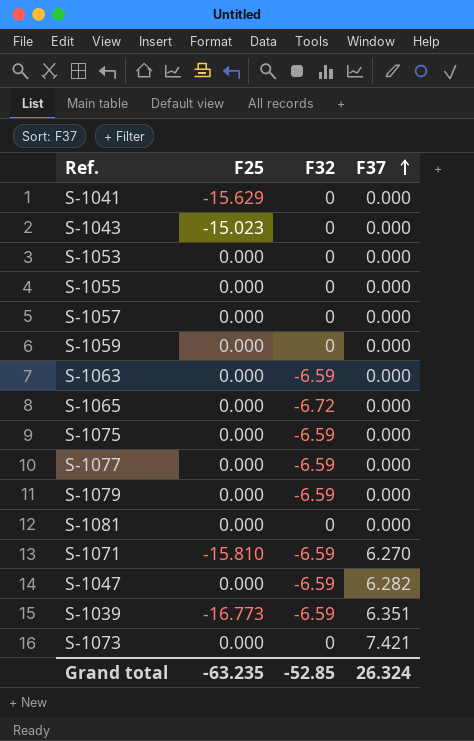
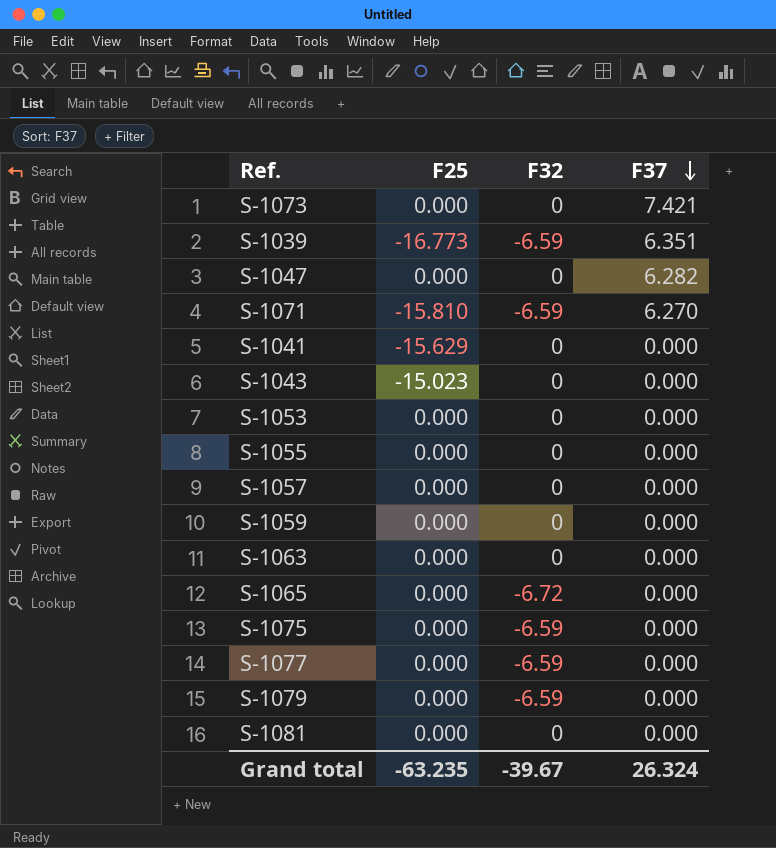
row order: F37 ascending -> F37 descending
S-1047 | F32: -6.59 -> 0
S-1063 | F32: -6.59 -> 0
Grand total | F32: -52.85 -> -39.67

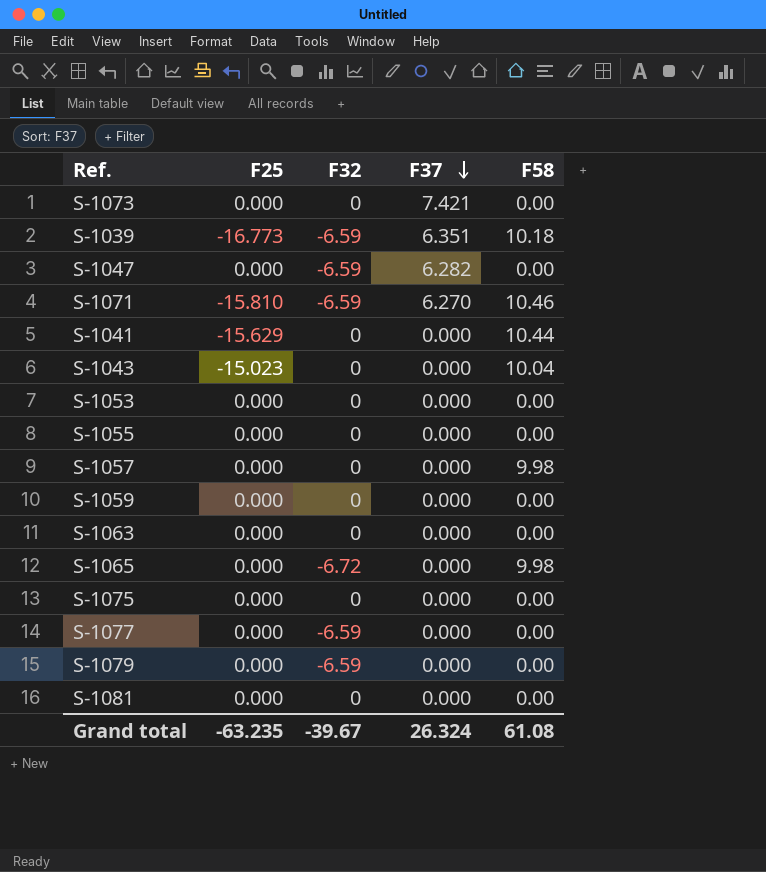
column F58 | position: none -> 5
S-1047 | F32: 0 -> -6.59
S-1075 | F32: -6.59 -> 0

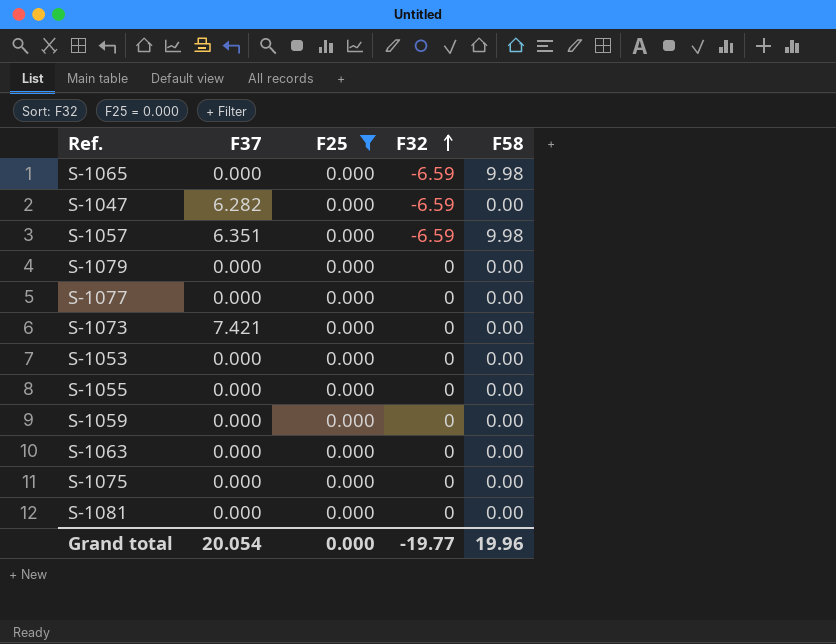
filter: none -> F25 = 0.000
row order: F37 descending -> F32 ascending
column F37 | position: 4 -> 2
S-1065 | F32: -6.72 -> -6.59
S-1057 | F37: 0.000 -> 6.351
S-1057 | F32: 0 -> -6.59
S-1079 | F32: -6.59 -> 0
S-1077 | F32: -6.59 -> 0
Grand total | F37: 26.324 -> 20.054
Grand total | F25: -63.235 -> 0.000
Grand total | F32: -39.67 -> -19.77
Grand total | F58: 61.08 -> 19.96

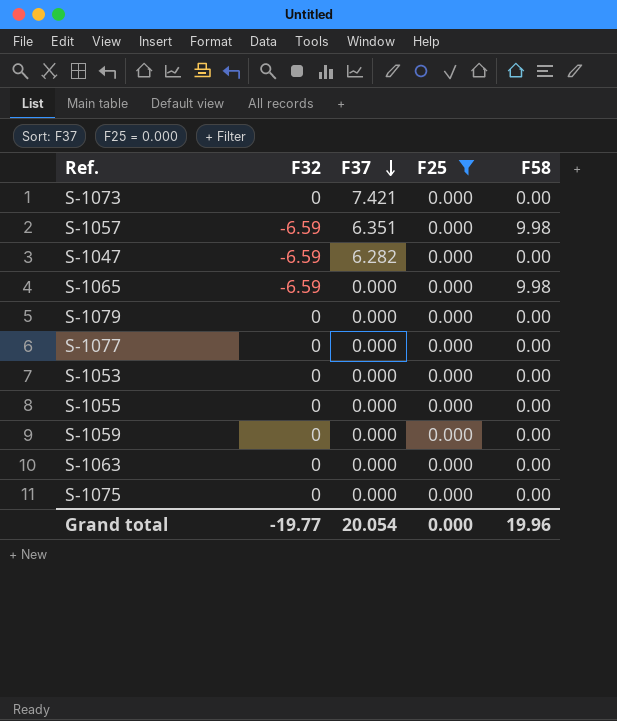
row order: F32 ascending -> F37 descending
column F32 | position: 4 -> 2
row S-1081: 0.000 | 0.000 | 0 | 0.00 -> none

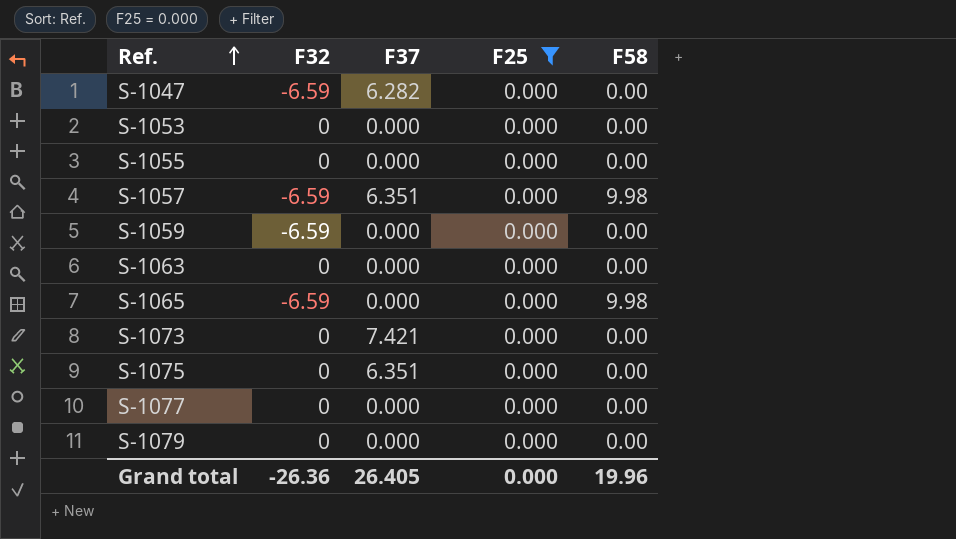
row order: F37 descending -> Ref. ascending
S-1059 | F32: 0 -> -6.59
S-1075 | F37: 0.000 -> 6.351
Grand total | F32: -19.77 -> -26.36
Grand total | F37: 20.054 -> 26.405

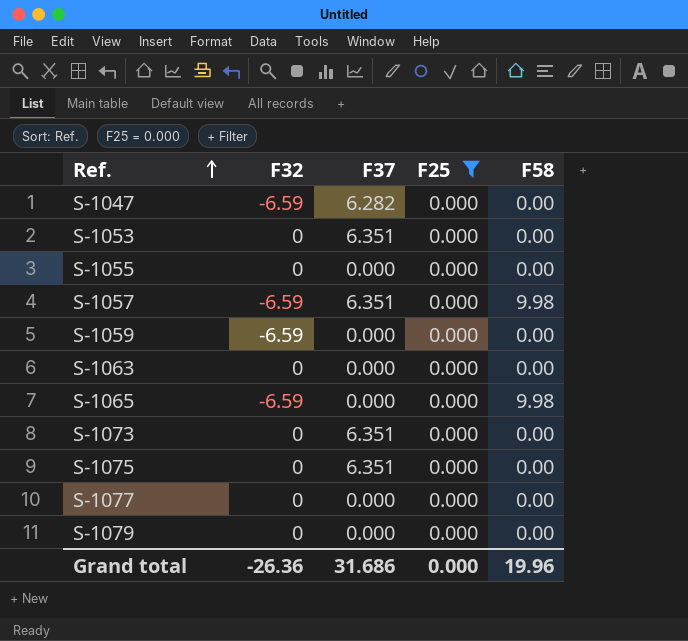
S-1053 | F37: 0.000 -> 6.351
S-1073 | F37: 7.421 -> 6.351
Grand total | F37: 26.405 -> 31.686

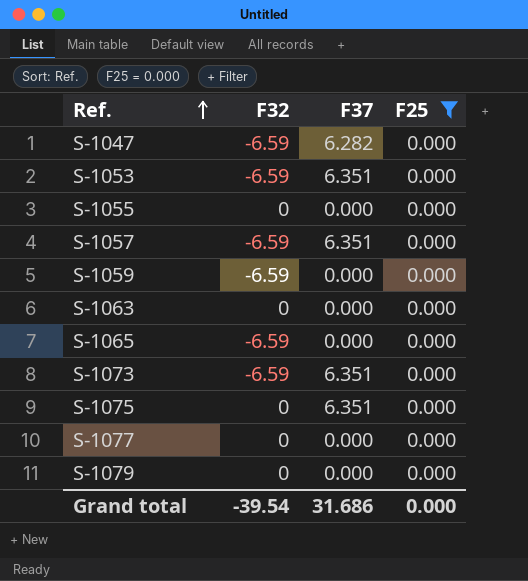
column F58 | position: 5 -> none
S-1053 | F32: 0 -> -6.59
S-1073 | F32: 0 -> -6.59
Grand total | F32: -26.36 -> -39.54

